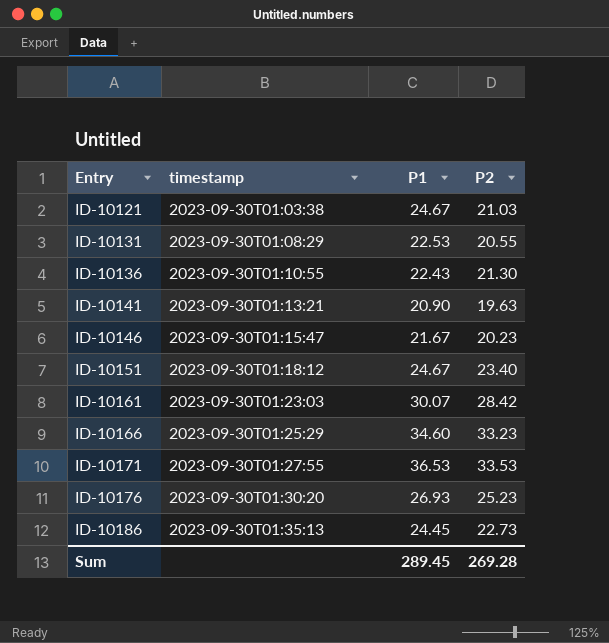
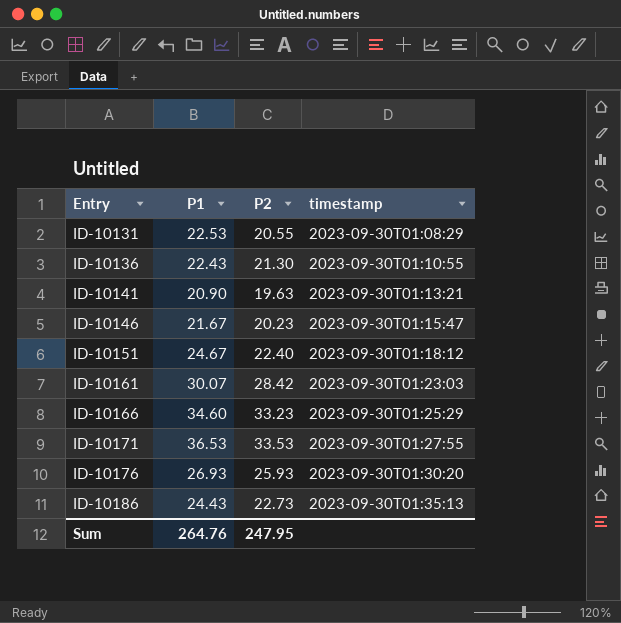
column timestamp | position: 2 -> 4
row ID-10121: 2023-09-30T01:03:38 | 24.67 | 21.03 -> none
ID-10151 | P2: 23.40 -> 22.40
ID-10176 | P2: 25.23 -> 25.93
ID-10186 | P1: 24.45 -> 24.43
Sum | P1: 289.45 -> 264.76
Sum | P2: 269.28 -> 247.95

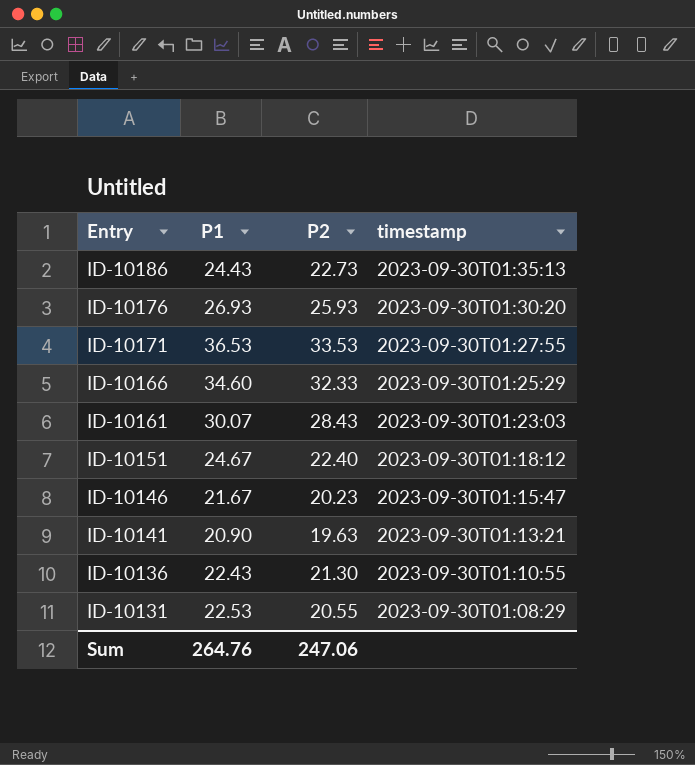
row order: Entry ascending -> Entry descending
ID-10166 | P2: 33.23 -> 32.33
ID-10161 | P2: 28.42 -> 28.43
Sum | P2: 247.95 -> 247.06

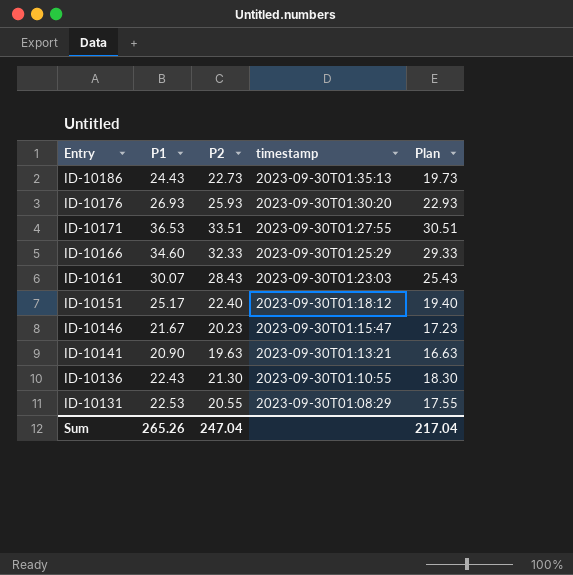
column Plan | formula: none -> [P2] - 3
ID-10171 | P2: 33.53 -> 33.51
ID-10151 | P1: 24.67 -> 25.17
Sum | P1: 264.76 -> 265.26
Sum | P2: 247.06 -> 247.04

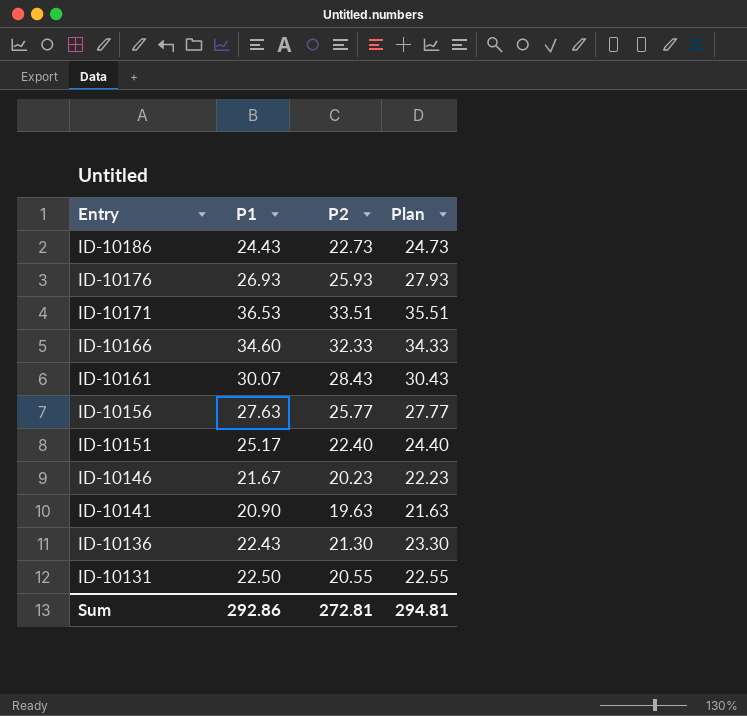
column timestamp | position: 4 -> none
column Plan | formula: [P2] - 3 -> [P2] + 2
row ID-10156: none -> 27.63 | 25.77 | 27.77
ID-10131 | P1: 22.53 -> 22.50
Sum | P1: 265.26 -> 292.86
Sum | P2: 247.04 -> 272.81
Sum | Plan: 217.04 -> 294.81

